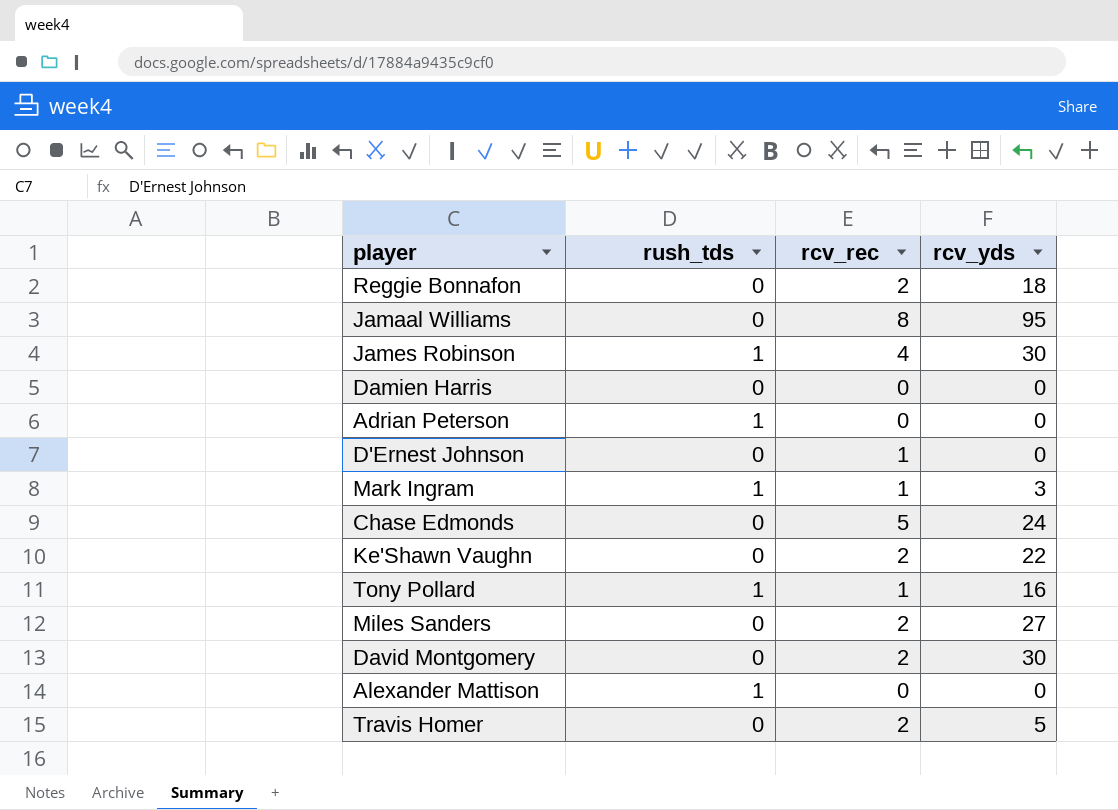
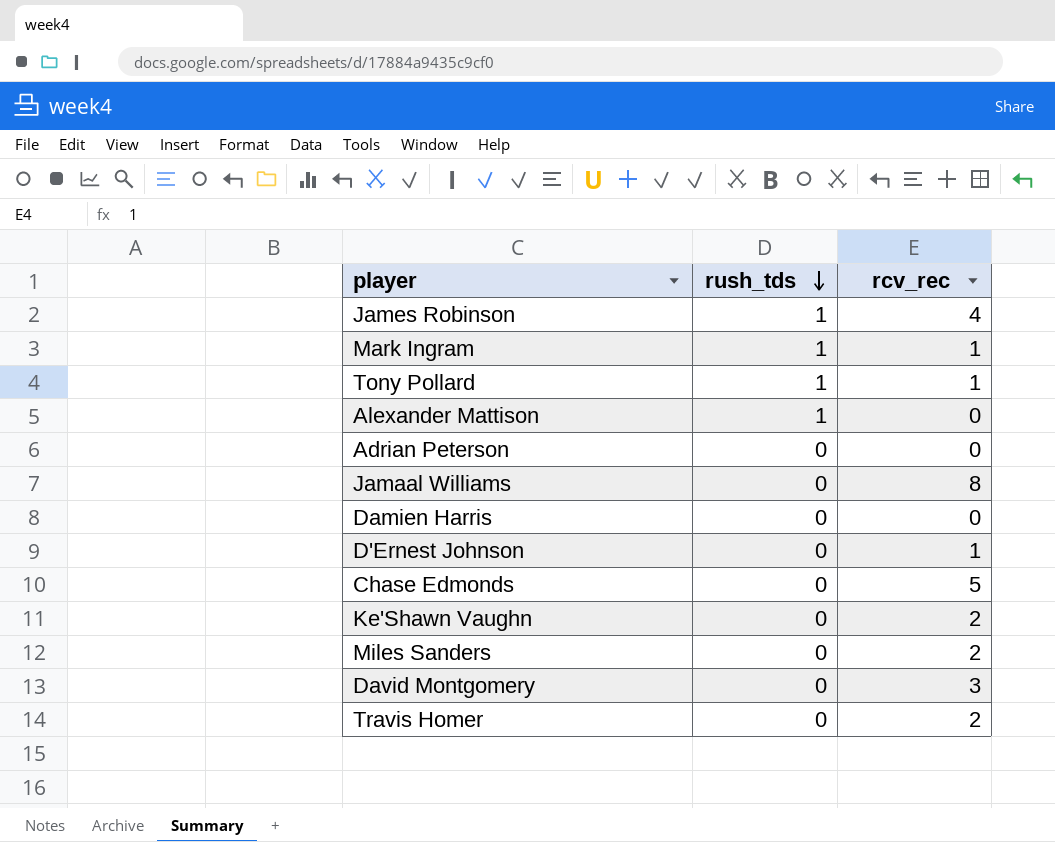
row order: none -> rush_tds descending
column rcv_yds | position: 4 -> none
row Reggie Bonnafon: 0 | 2 | 18 -> none
Adrian Peterson | rush_tds: 1 -> 0
David Montgomery | rcv_rec: 2 -> 3

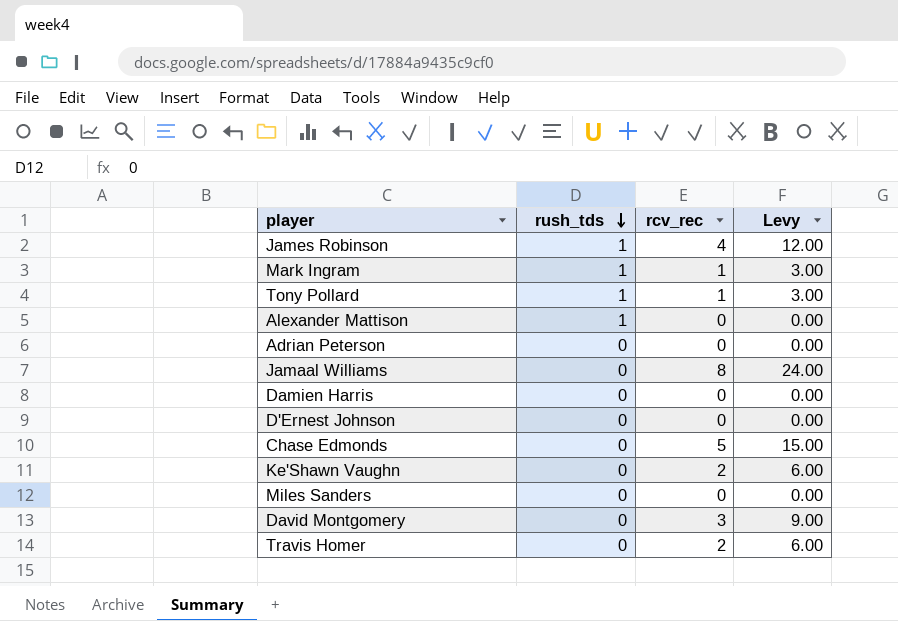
column Levy | formula: none -> [rcv_rec] * 3
D'Ernest Johnson | rcv_rec: 1 -> 0
Miles Sanders | rcv_rec: 2 -> 0

